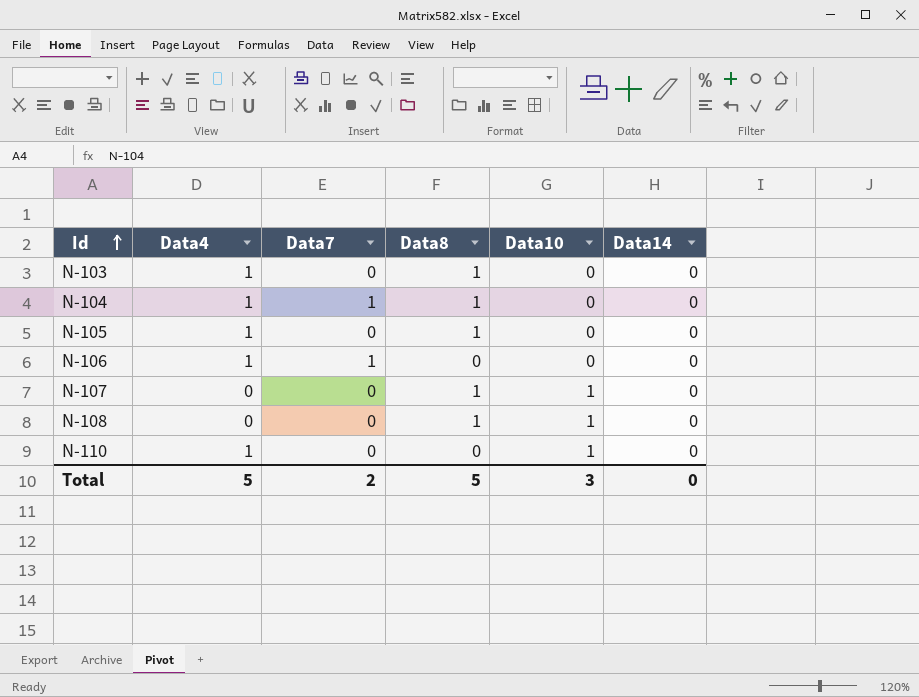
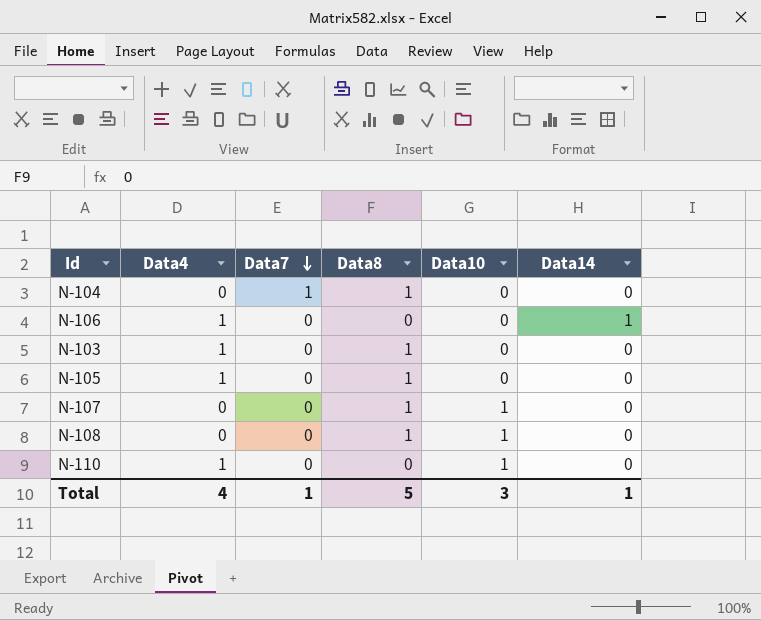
row order: Id ascending -> Data7 descending
N-104 | Data4: 1 -> 0
N-106 | Data7: 1 -> 0
N-106 | Data14: 0 -> 1
Total | Data4: 5 -> 4
Total | Data7: 2 -> 1
Total | Data14: 0 -> 1

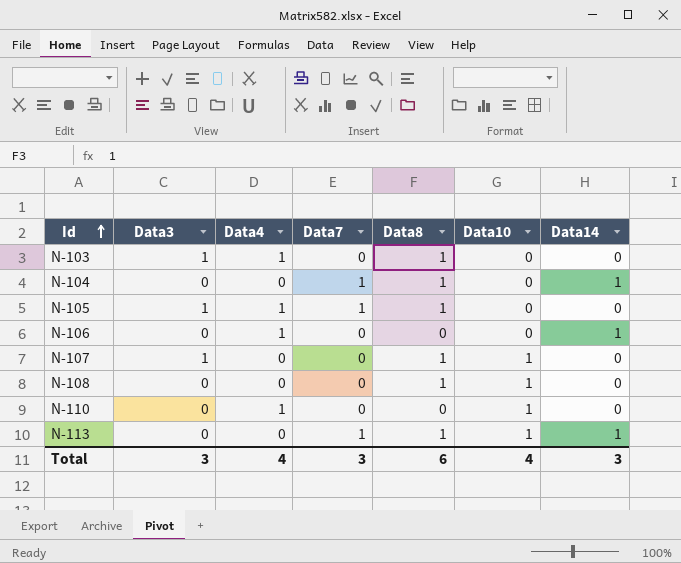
row order: Data7 descending -> Id ascending
column Data3 | position: none -> 2
N-104 | Data14: 0 -> 1
N-105 | Data7: 0 -> 1
row N-113: none -> 0 | 0 | 1 | 1 | 1 | 1
Total | Data7: 1 -> 3
Total | Data8: 5 -> 6
Total | Data10: 3 -> 4
Total | Data14: 1 -> 3

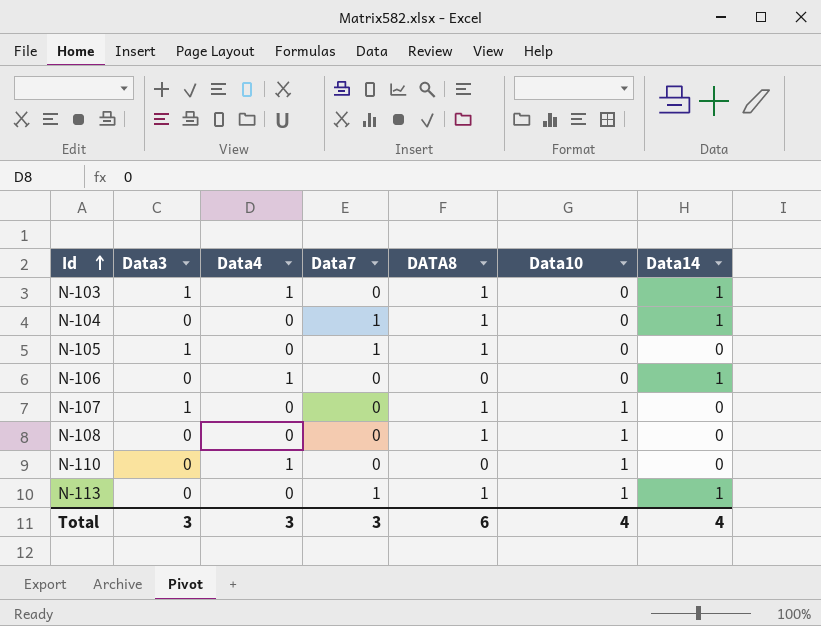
column name: Data8 -> DATA8
N-103 | Data14: 0 -> 1
N-105 | Data4: 1 -> 0
Total | Data4: 4 -> 3
Total | Data14: 3 -> 4

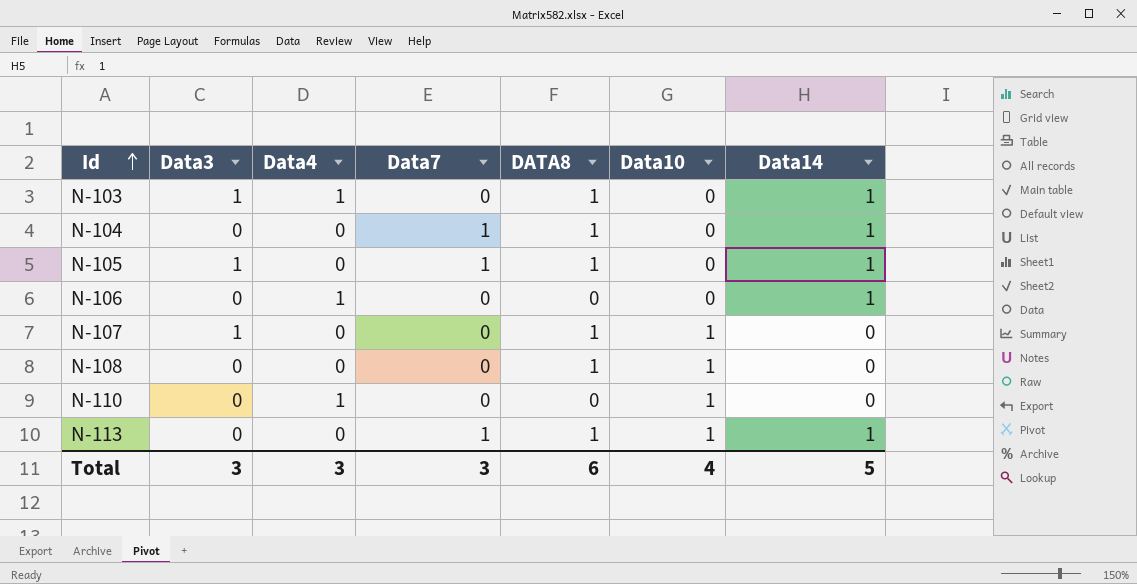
N-105 | Data14: 0 -> 1
Total | Data14: 4 -> 5

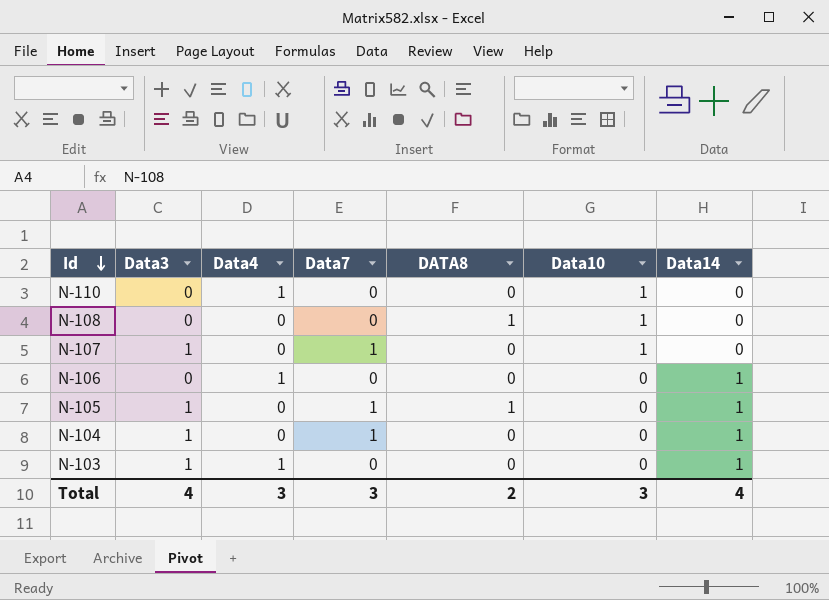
row order: Id ascending -> Id descending
row N-113: 0 | 0 | 1 | 1 | 1 | 1 -> none
N-107 | Data7: 0 -> 1
N-107 | DATA8: 1 -> 0
N-104 | Data3: 0 -> 1
N-104 | DATA8: 1 -> 0
N-103 | DATA8: 1 -> 0
Total | Data3: 3 -> 4
Total | DATA8: 6 -> 2
Total | Data10: 4 -> 3
Total | Data14: 5 -> 4

